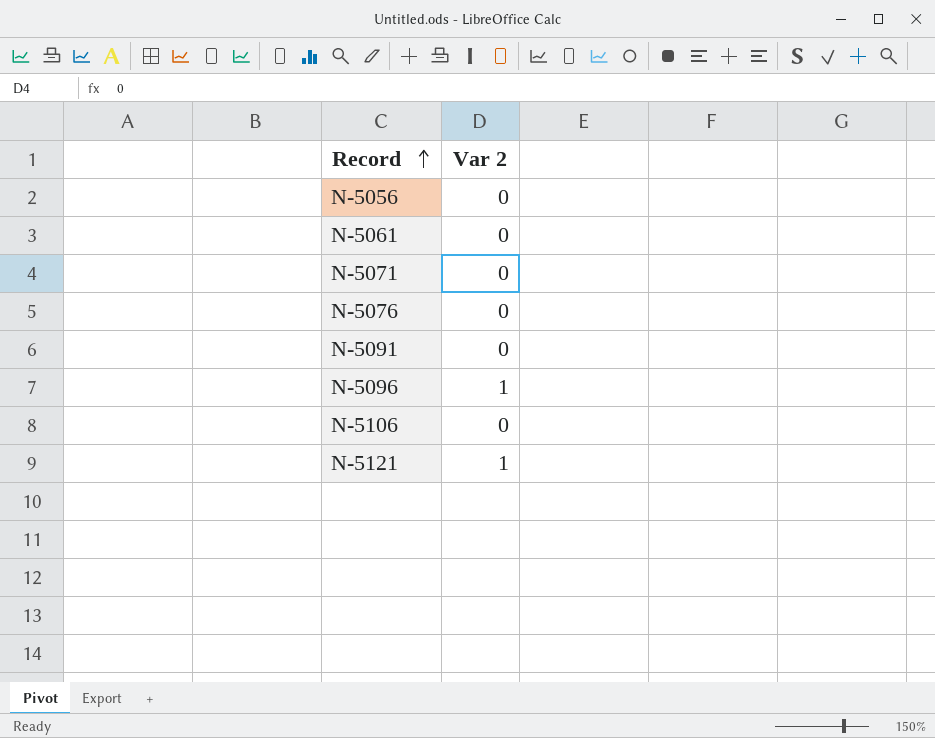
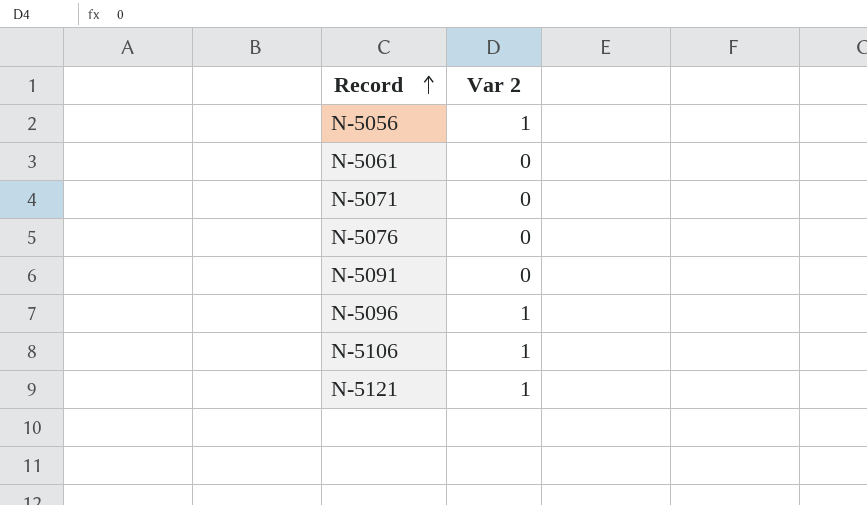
N-5056 | Var 2: 0 -> 1
N-5106 | Var 2: 0 -> 1

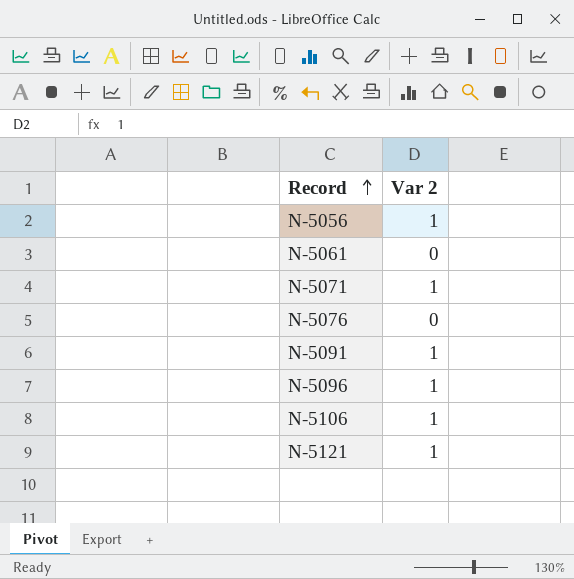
N-5071 | Var 2: 0 -> 1
N-5091 | Var 2: 0 -> 1

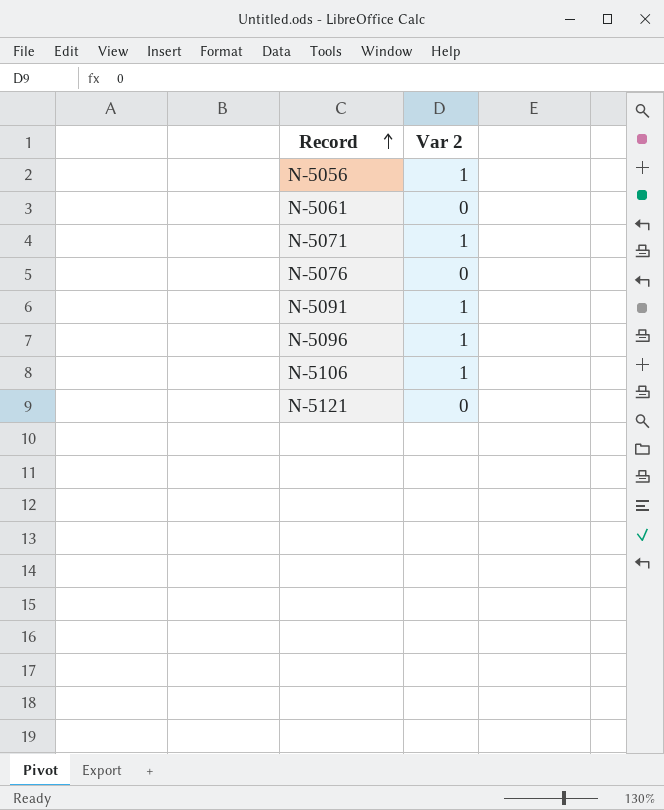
N-5121 | Var 2: 1 -> 0

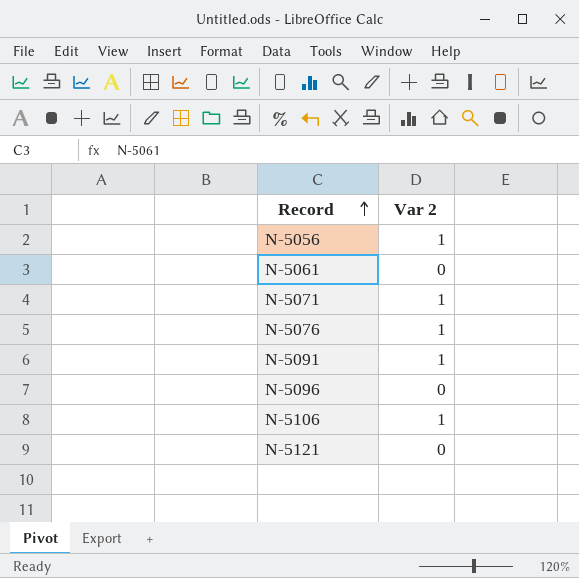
N-5076 | Var 2: 0 -> 1
N-5096 | Var 2: 1 -> 0

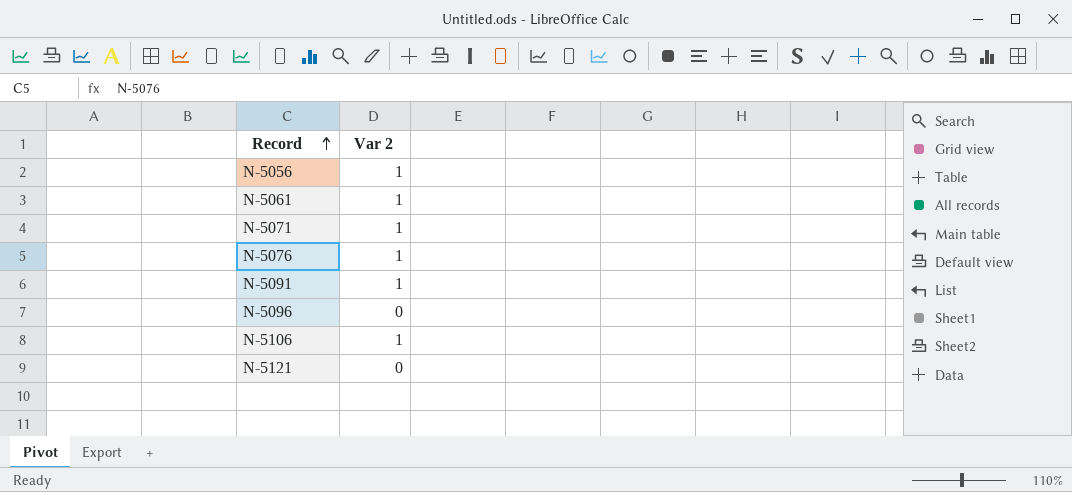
N-5061 | Var 2: 0 -> 1

